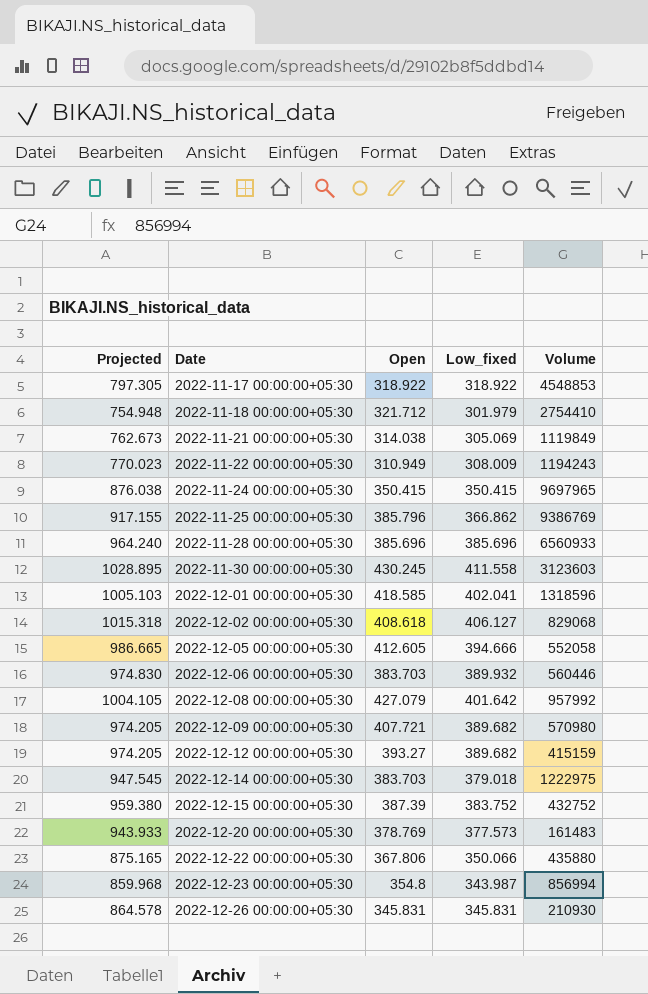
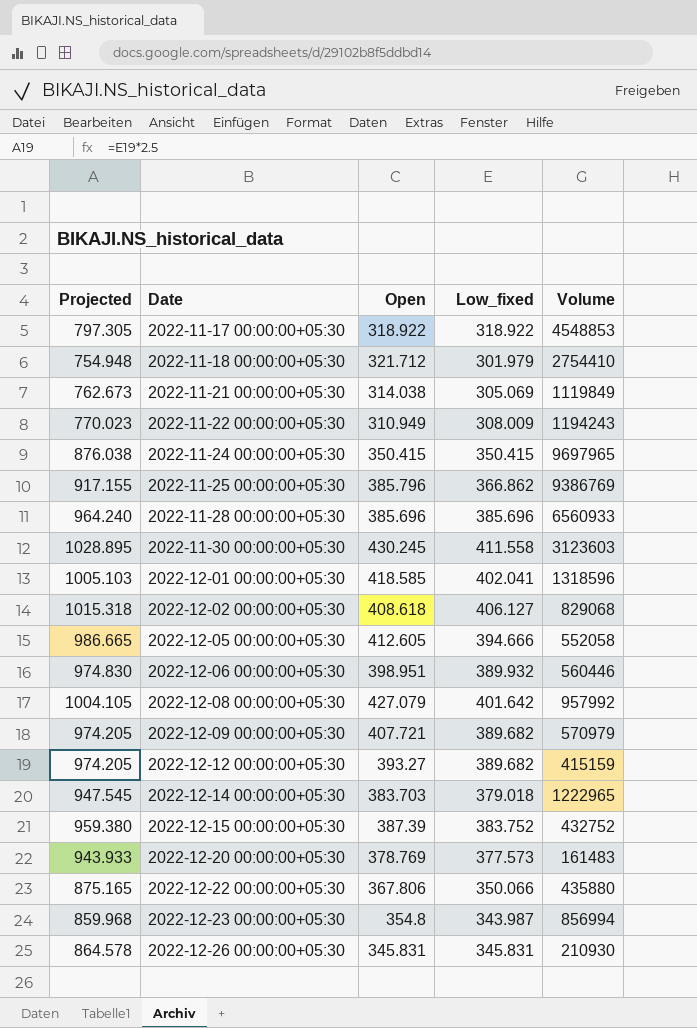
2022-12-06 00:00:00+05:30 | Open: 383.703 -> 398.951
2022-12-09 00:00:00+05:30 | Volume: 570980 -> 570979
2022-12-14 00:00:00+05:30 | Volume: 1222975 -> 1222965

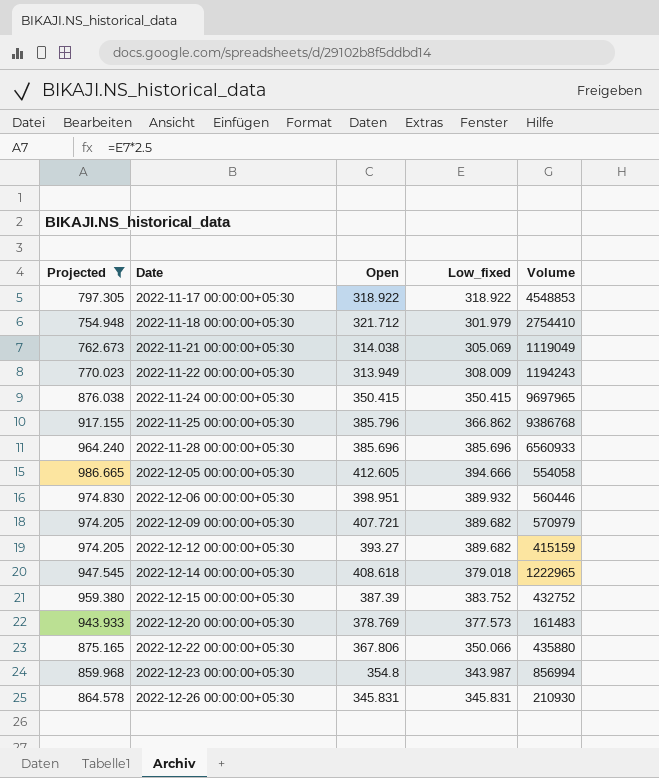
filter: none -> Projected <= 986.665
2022-11-21 00:00:00+05:30 | Volume: 1119849 -> 1119049
2022-11-22 00:00:00+05:30 | Open: 310.949 -> 313.949
2022-11-25 00:00:00+05:30 | Volume: 9386769 -> 9386768
2022-12-05 00:00:00+05:30 | Volume: 552058 -> 554058
2022-12-14 00:00:00+05:30 | Open: 383.703 -> 408.618

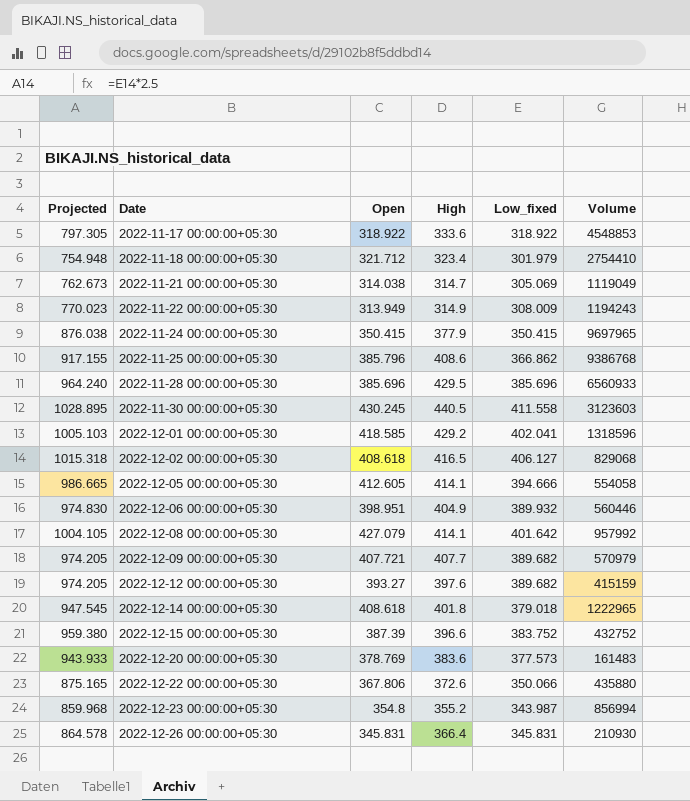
filter: Projected <= 986.665 -> none
column High | position: none -> 4

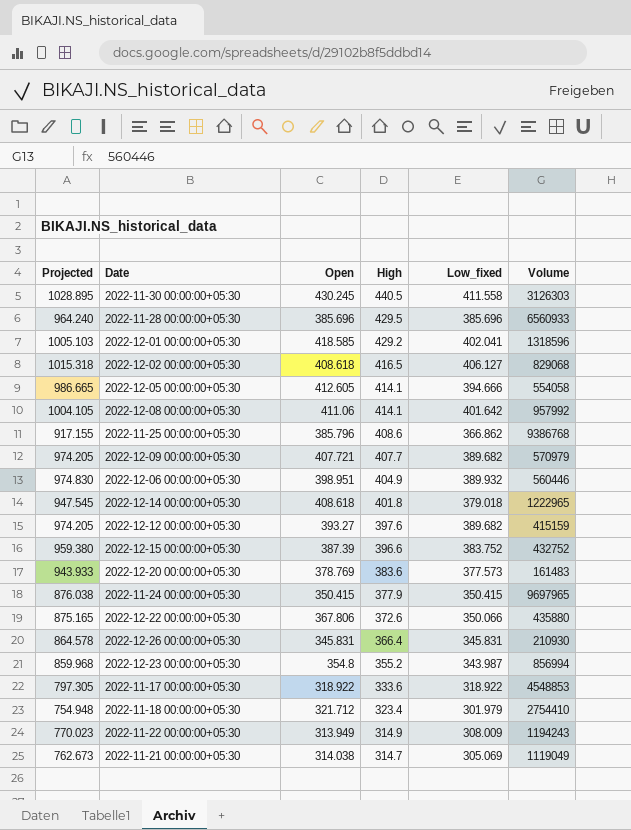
row order: Date ascending -> High descending
2022-11-30 00:00:00+05:30 | Volume: 3123603 -> 3126303
2022-12-08 00:00:00+05:30 | Open: 427.079 -> 411.06

